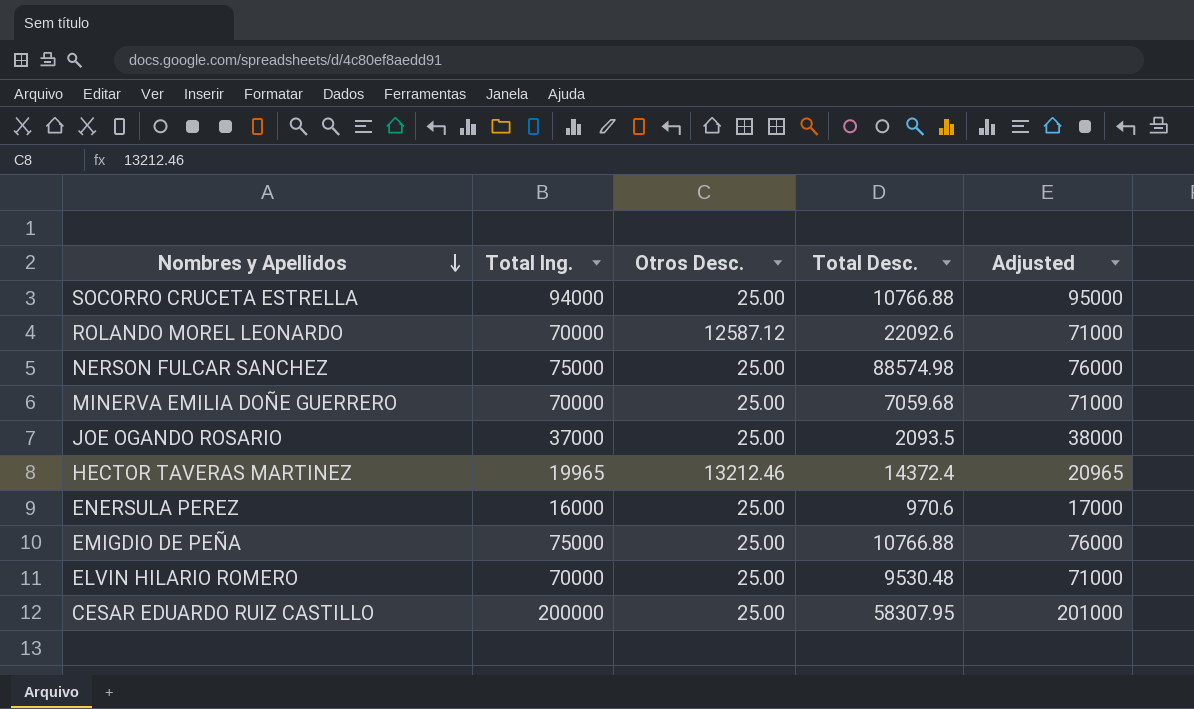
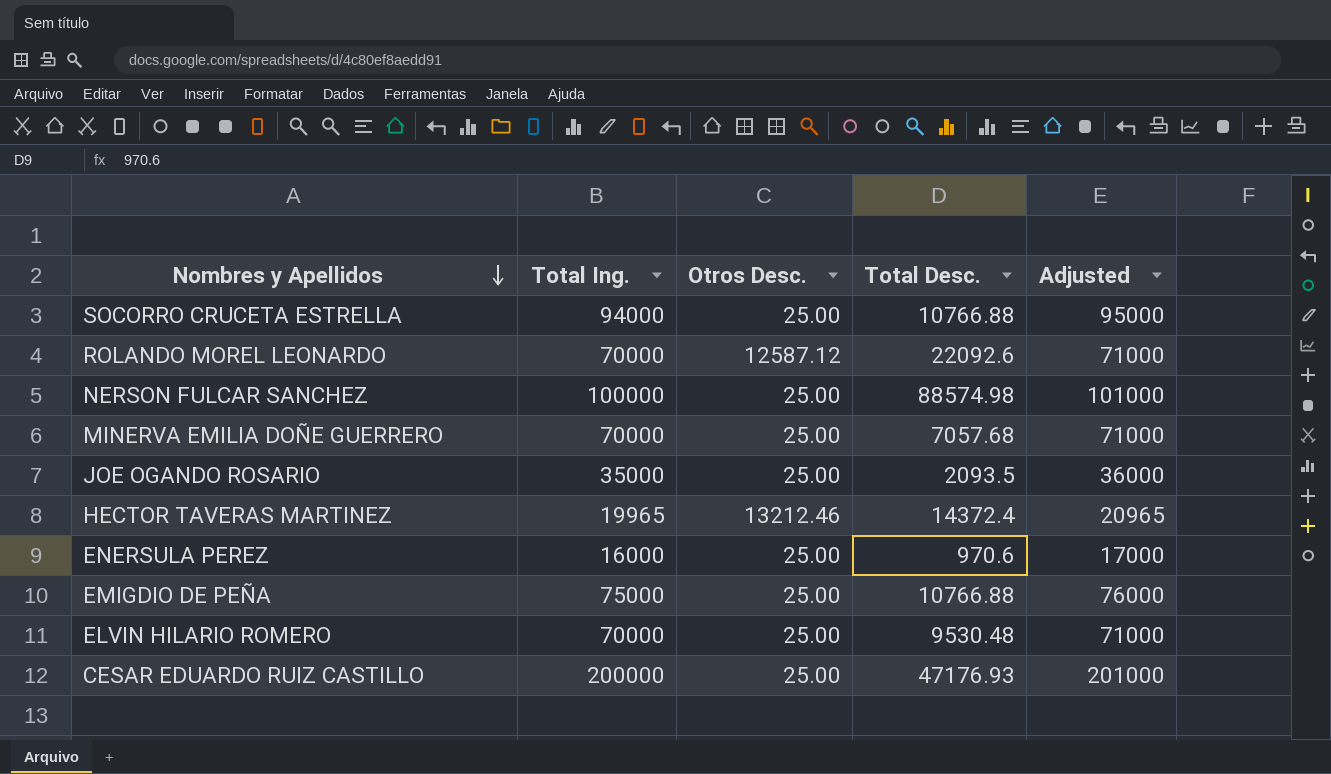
NERSON FULCAR SANCHEZ | Total Ing.: 75000 -> 100000
NERSON FULCAR SANCHEZ | Adjusted: 76000 -> 101000
MINERVA EMILIA DOÑE GUERRERO | Total Desc.: 7059.68 -> 7057.68
JOE OGANDO ROSARIO | Total Ing.: 37000 -> 35000
JOE OGANDO ROSARIO | Adjusted: 38000 -> 36000
CESAR EDUARDO RUIZ CASTILLO | Total Desc.: 58307.95 -> 47176.93

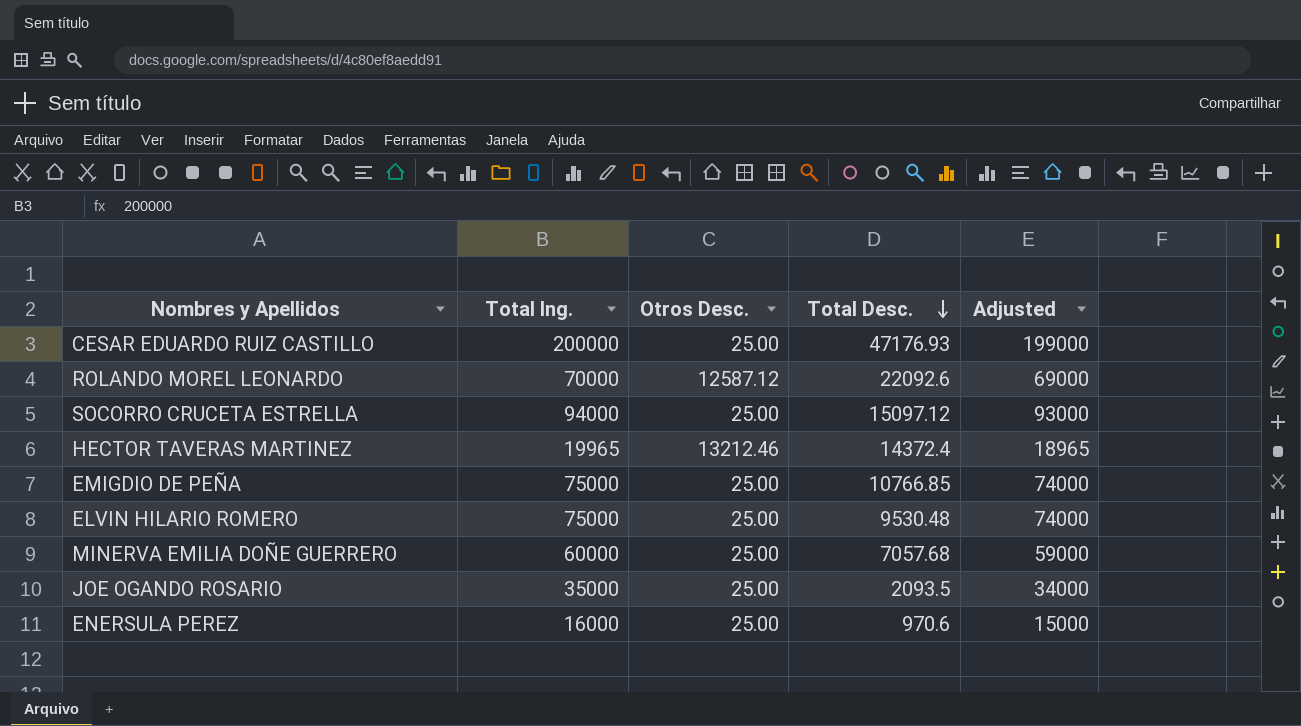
row order: Nombres y Apellidos descending -> Total Desc. descending
column Adjusted | formula: [Total Ing.] + 1000 -> [Total Ing.] - 1000
row NERSON FULCAR SANCHEZ: 100000 | 25.00 | 88574.98 | 101000 -> none
SOCORRO CRUCETA ESTRELLA | Total Desc.: 10766.88 -> 15097.12
EMIGDIO DE PEÑA | Total Desc.: 10766.88 -> 10766.85
ELVIN HILARIO ROMERO | Total Ing.: 70000 -> 75000
MINERVA EMILIA DOÑE GUERRERO | Total Ing.: 70000 -> 60000

